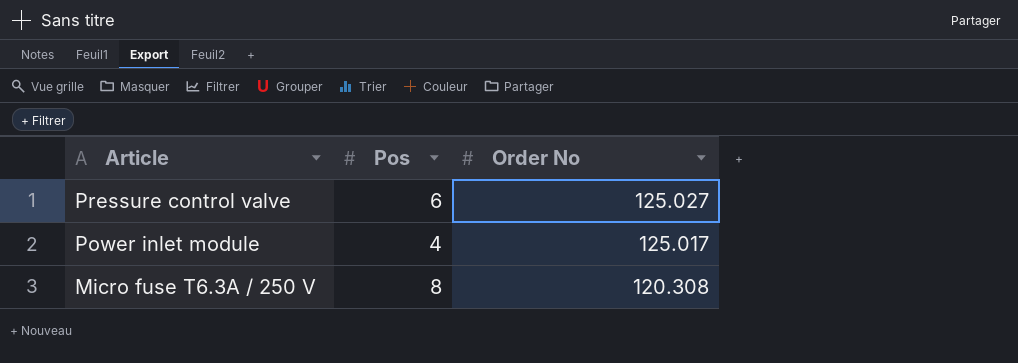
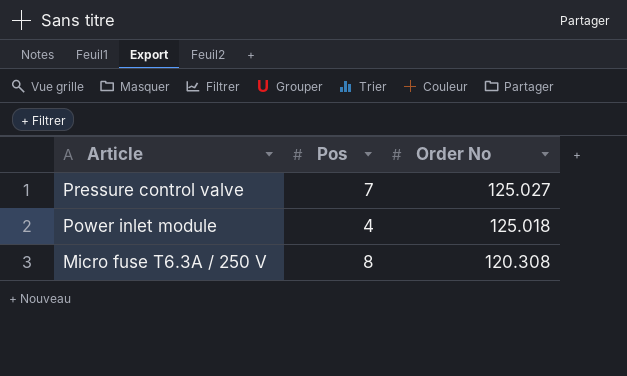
Pressure control valve | Pos: 6 -> 7
Power inlet module | Order No: 125.017 -> 125.018

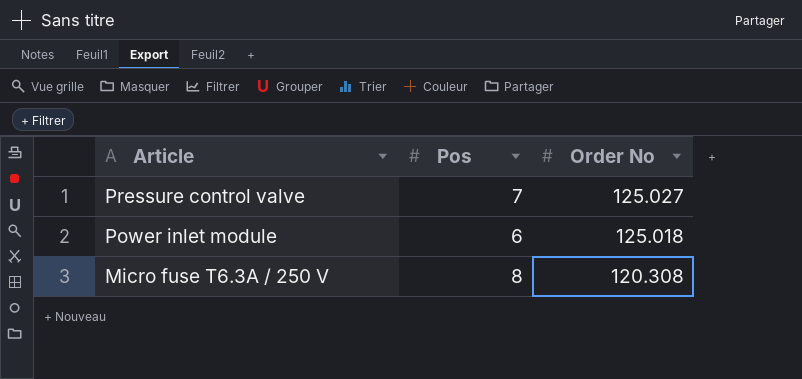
Power inlet module | Pos: 4 -> 6

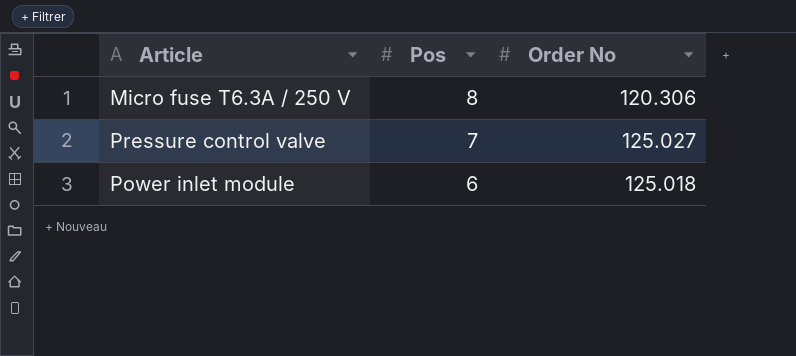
row order: Article descending -> Pos descending
Micro fuse T6.3A / 250 V | Order No: 120.308 -> 120.306

